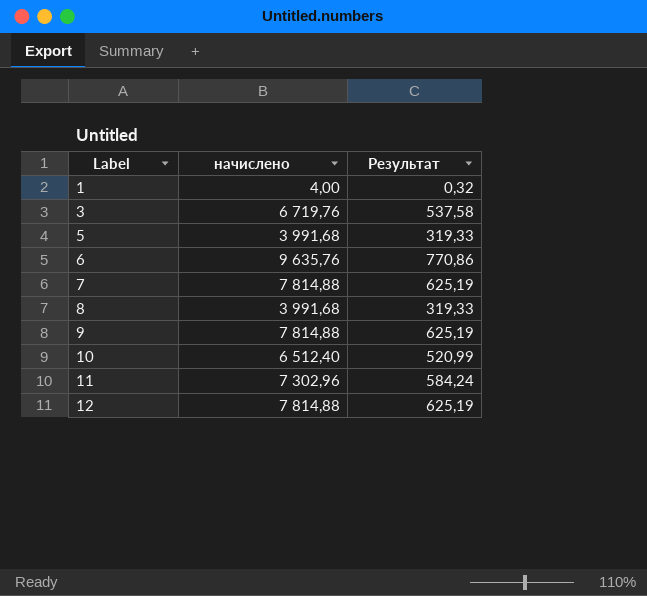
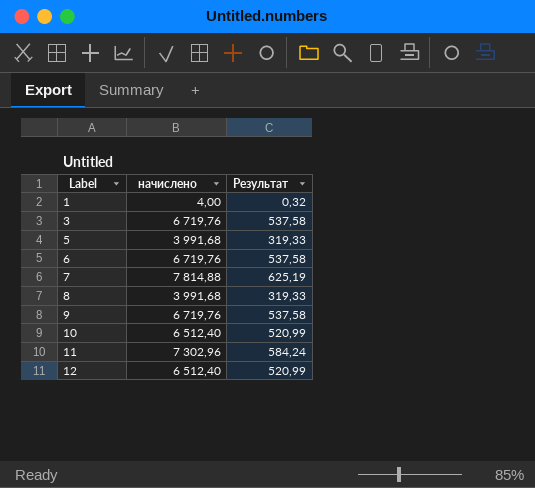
6 | начислено: 9 635,76 -> 6 719,76
6 | Результат: 770,86 -> 537,58
9 | начислено: 7 814,88 -> 6 719,76
9 | Результат: 625,19 -> 537,58
12 | начислено: 7 814,88 -> 6 512,40
12 | Результат: 625,19 -> 520,99

